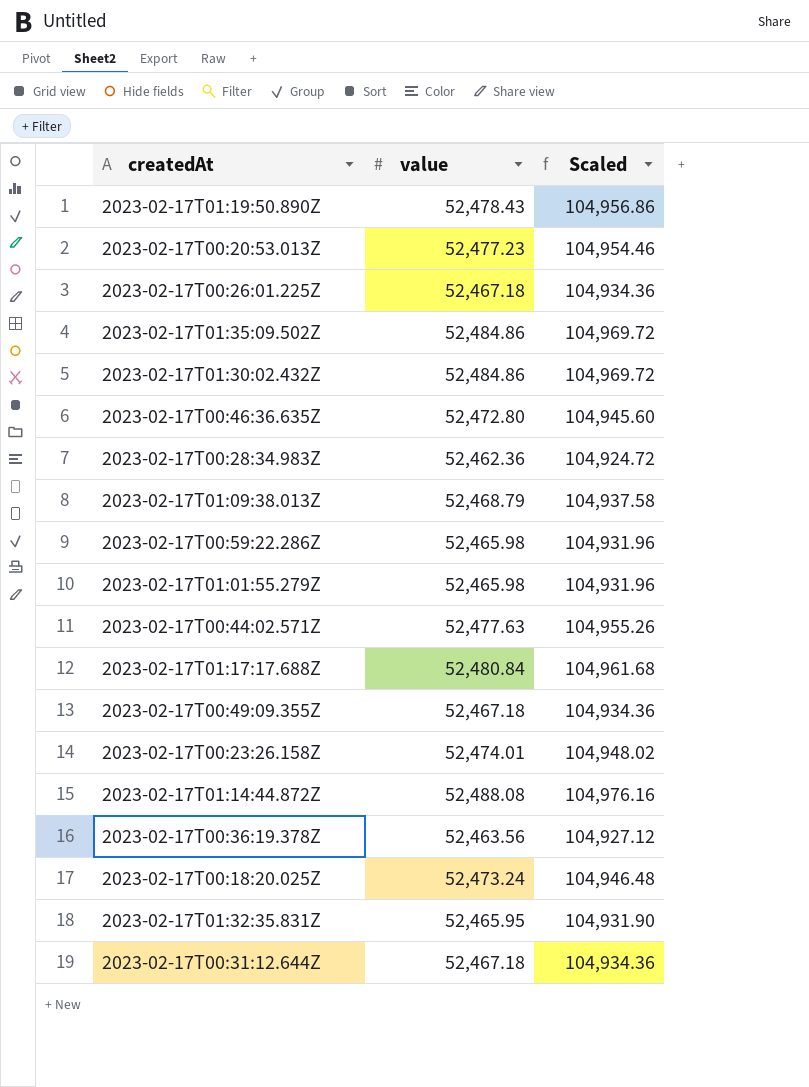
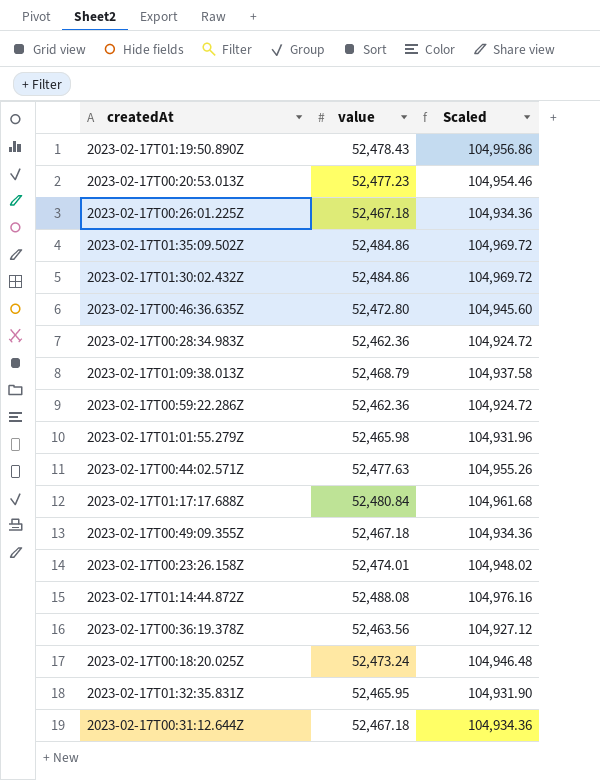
2023-02-17T00:59:22.286Z | value: 52,465.98 -> 52,462.36
2023-02-17T00:59:22.286Z | Scaled: 104,931.96 -> 104,924.72

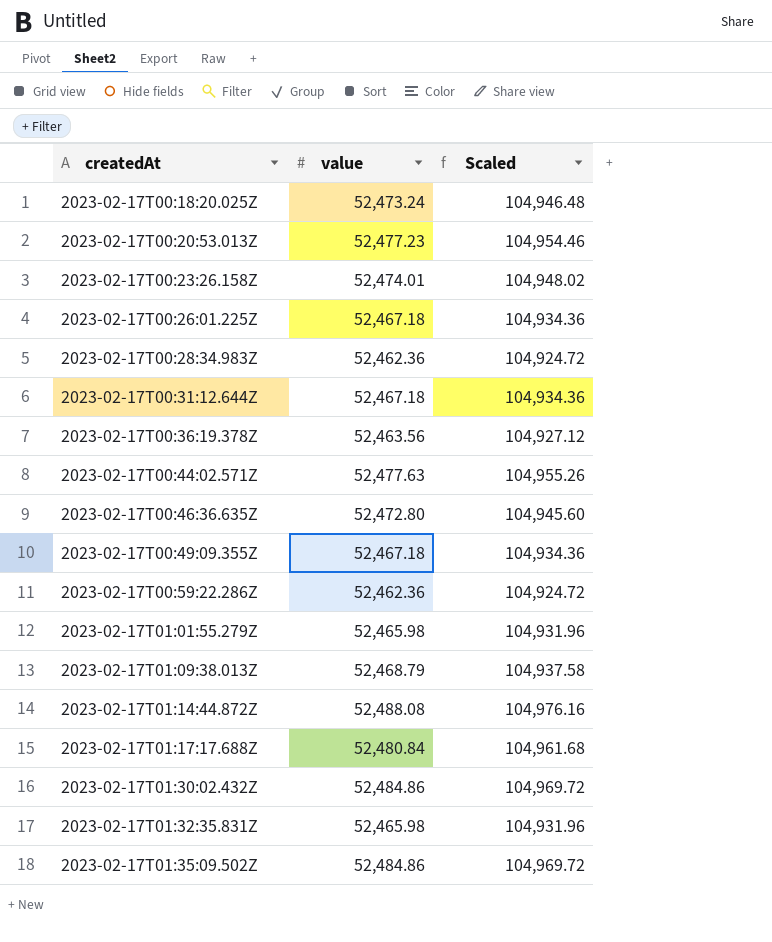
row order: none -> createdAt ascending
row 2023-02-17T01:19:50.890Z: 52,478.43 | 104,956.86 -> none
2023-02-17T01:32:35.831Z | value: 52,465.95 -> 52,465.98
2023-02-17T01:32:35.831Z | Scaled: 104,931.90 -> 104,931.96

